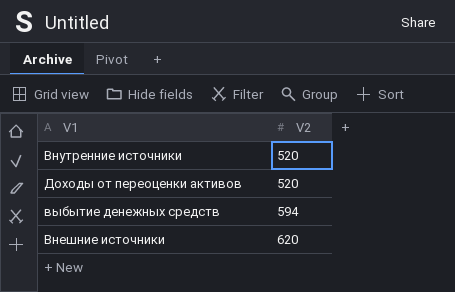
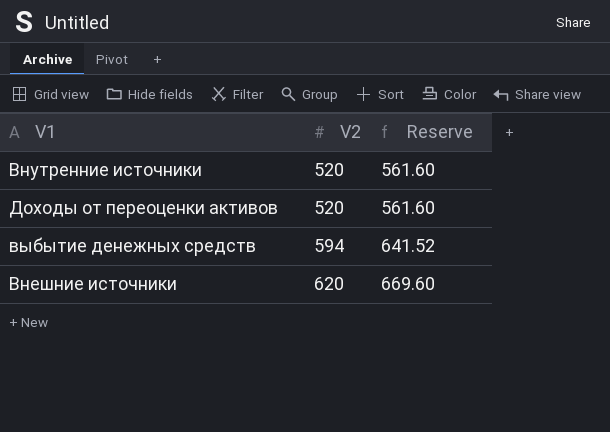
column Reserve | formula: none -> [V2] * 1.08

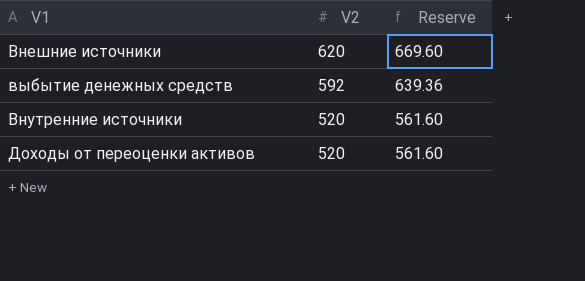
row order: V2 ascending -> V2 descending
выбытие денежных средств | V2: 594 -> 592
выбытие денежных средств | Reserve: 641.52 -> 639.36

